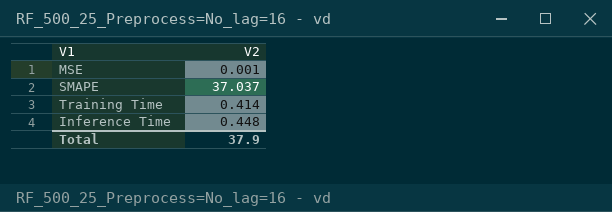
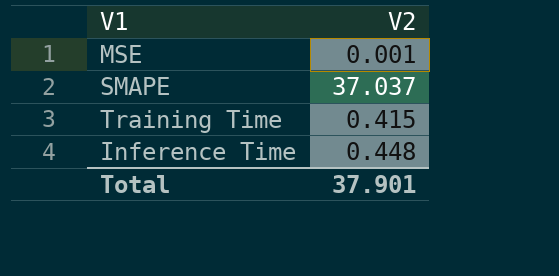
Training Time | V2: 0.414 -> 0.415
Total | V2: 37.9 -> 37.901

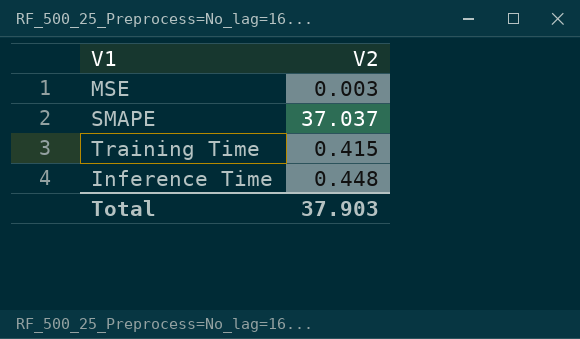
MSE | V2: 0.001 -> 0.003
Total | V2: 37.901 -> 37.903

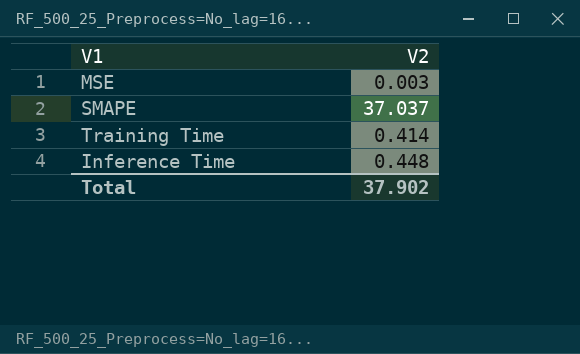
Training Time | V2: 0.415 -> 0.414
Total | V2: 37.903 -> 37.902

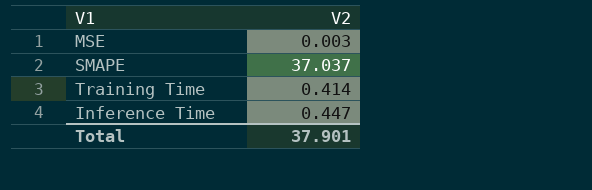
Inference Time | V2: 0.448 -> 0.447
Total | V2: 37.902 -> 37.901

